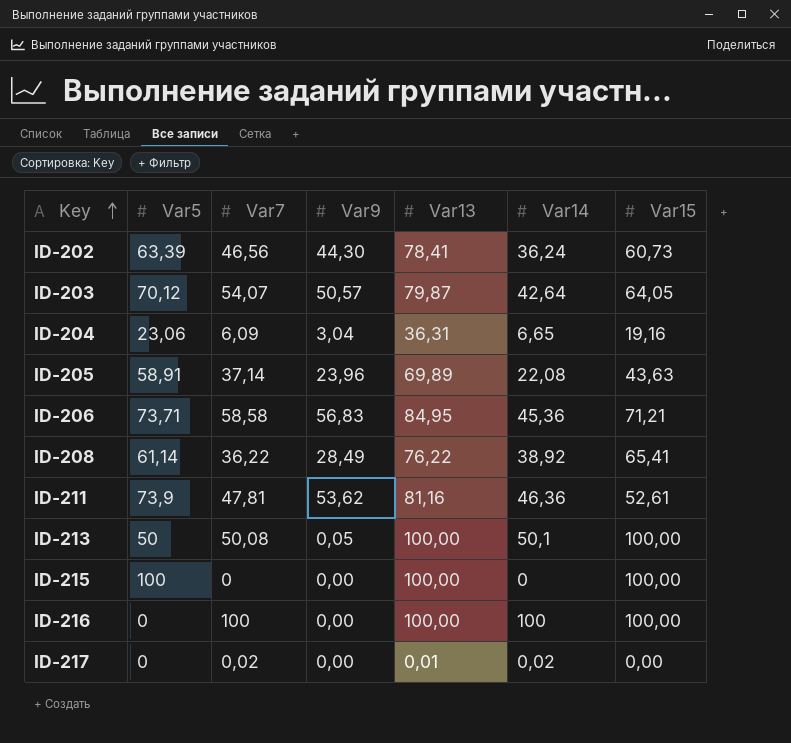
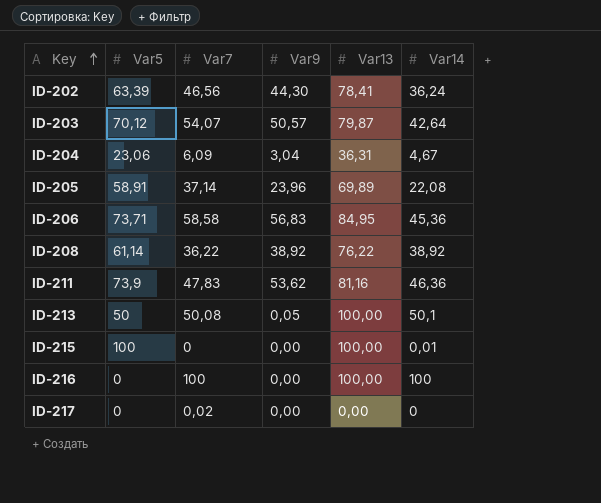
column Var15 | position: 7 -> none
ID-204 | Var14: 6,65 -> 4,67
ID-208 | Var9: 28,49 -> 38,92
ID-211 | Var7: 47,81 -> 47,83
ID-215 | Var14: 0 -> 0,01
ID-217 | Var13: 0,01 -> 0,00
ID-217 | Var14: 0,02 -> 0

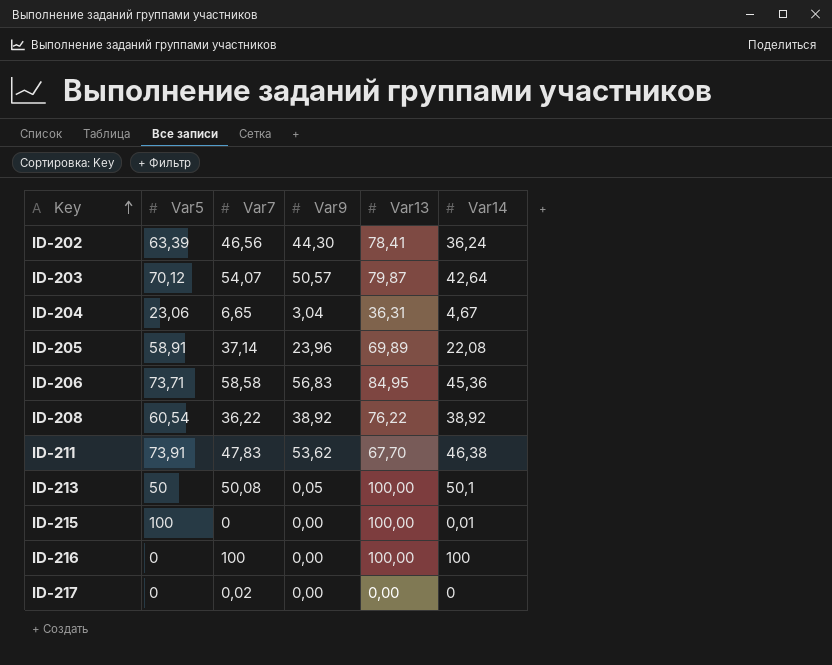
ID-204 | Var7: 6,09 -> 6,65
ID-208 | Var5: 61,14 -> 60,54
ID-211 | Var5: 73,9 -> 73,91
ID-211 | Var13: 81,16 -> 67,70
ID-211 | Var14: 46,36 -> 46,38

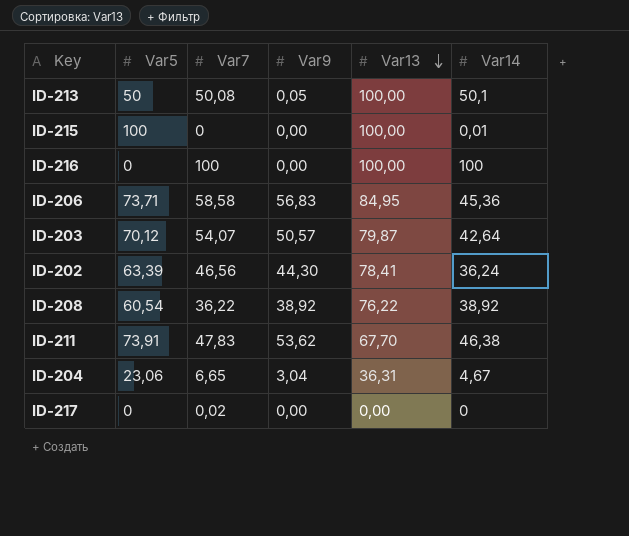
row order: Key ascending -> Var13 descending
row ID-205: 58,91 | 37,14 | 23,96 | 69,89 | 22,08 -> none

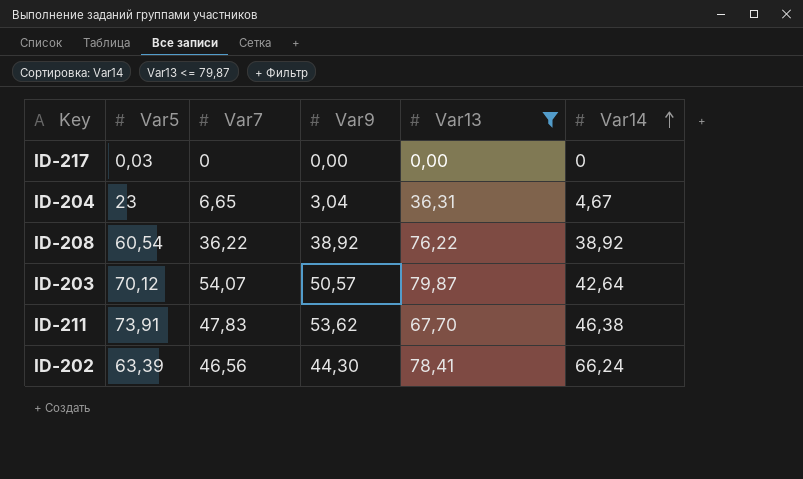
filter: none -> Var13 <= 79,87
row order: Var13 descending -> Var14 ascending
ID-217 | Var5: 0 -> 0,03
ID-217 | Var7: 0,02 -> 0
ID-204 | Var5: 23,06 -> 23
ID-202 | Var14: 36,24 -> 66,24

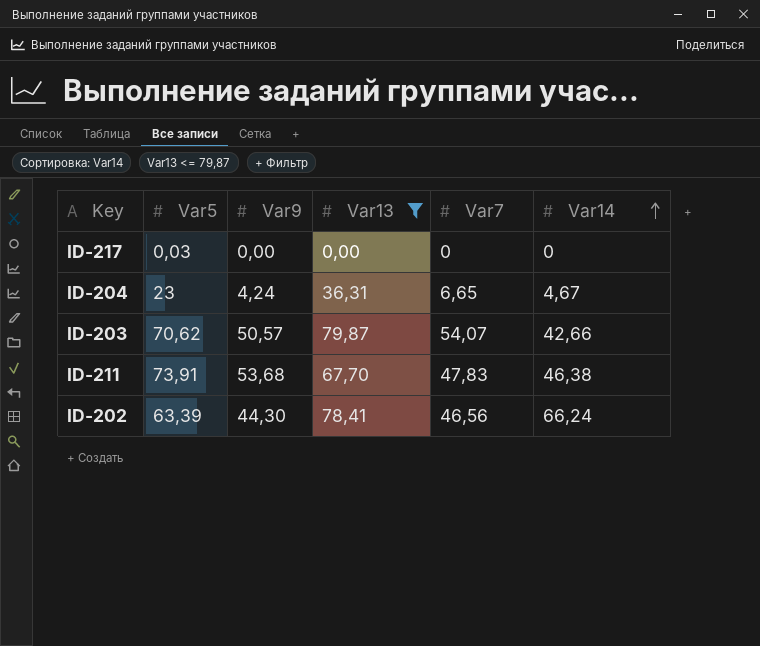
column Var7 | position: 3 -> 5
row ID-208: 60,54 | 36,22 | 38,92 | 76,22 | 38,92 -> none
ID-204 | Var9: 3,04 -> 4,24
ID-203 | Var5: 70,12 -> 70,62
ID-203 | Var14: 42,64 -> 42,66
ID-211 | Var9: 53,62 -> 53,68

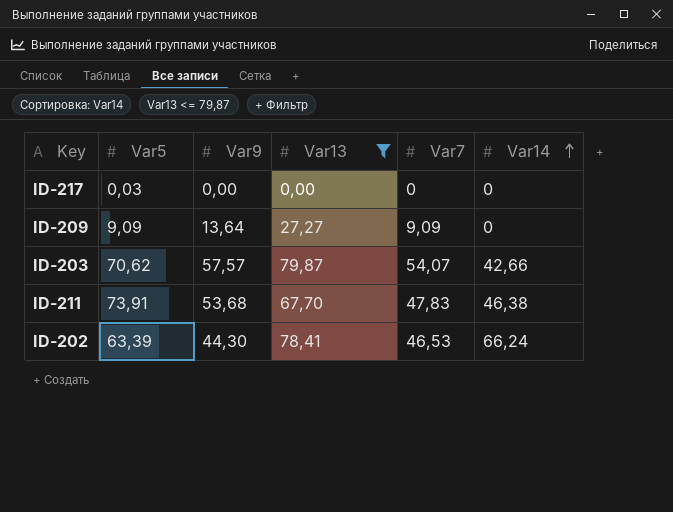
row ID-204: 23 | 4,24 | 36,31 | 6,65 | 4,67 -> none
row ID-209: none -> 9,09 | 13,64 | 27,27 | 9,09 | 0
ID-203 | Var9: 50,57 -> 57,57
ID-202 | Var7: 46,56 -> 46,53

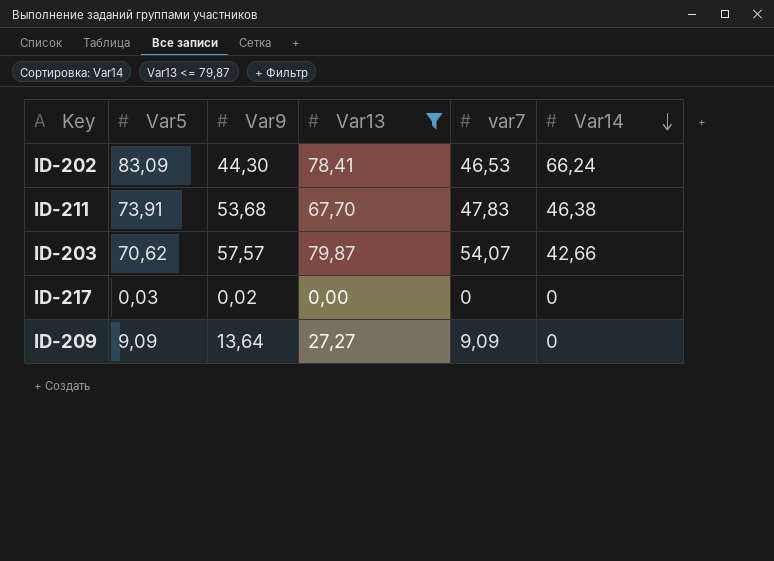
row order: Var14 ascending -> Var14 descending
column name: Var7 -> var7
ID-202 | Var5: 63,39 -> 83,09
ID-217 | Var9: 0,00 -> 0,02

